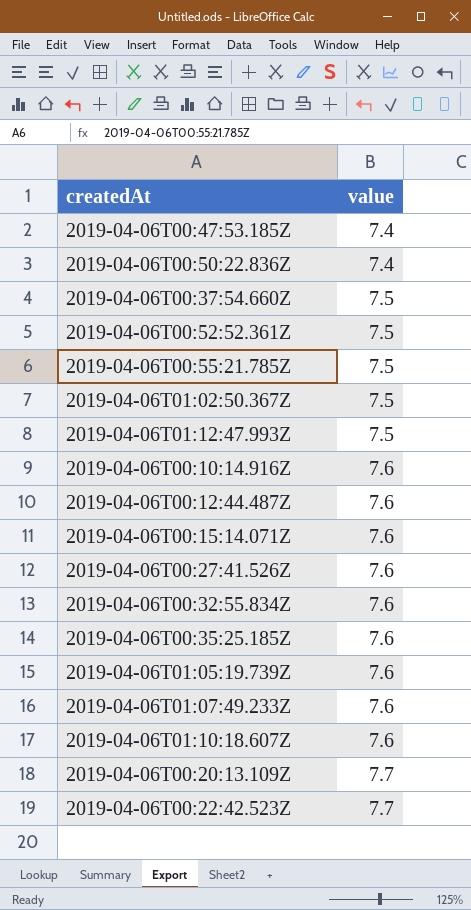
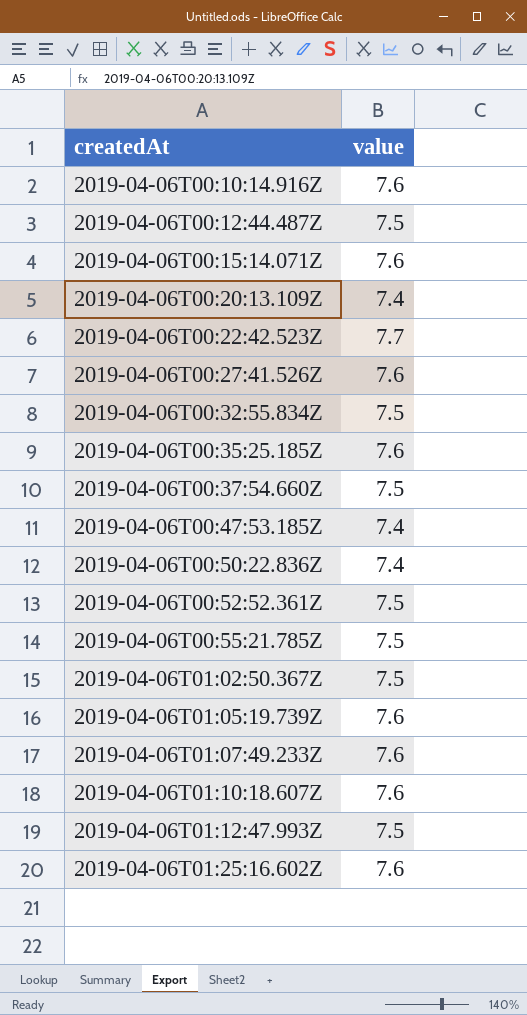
row order: value ascending -> createdAt ascending
2019-04-06T00:12:44.487Z | value: 7.6 -> 7.5
2019-04-06T00:20:13.109Z | value: 7.7 -> 7.4
2019-04-06T00:32:55.834Z | value: 7.6 -> 7.5
row 2019-04-06T01:25:16.602Z: none -> 7.6

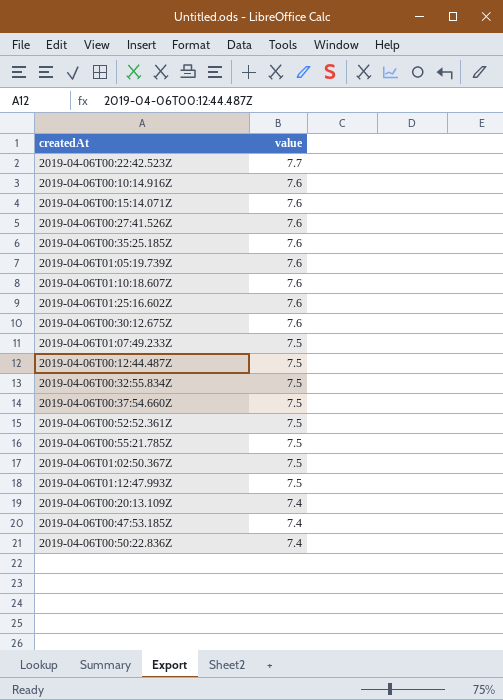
row order: createdAt ascending -> value descending
row 2019-04-06T00:30:12.675Z: none -> 7.6
2019-04-06T01:07:49.233Z | value: 7.6 -> 7.5

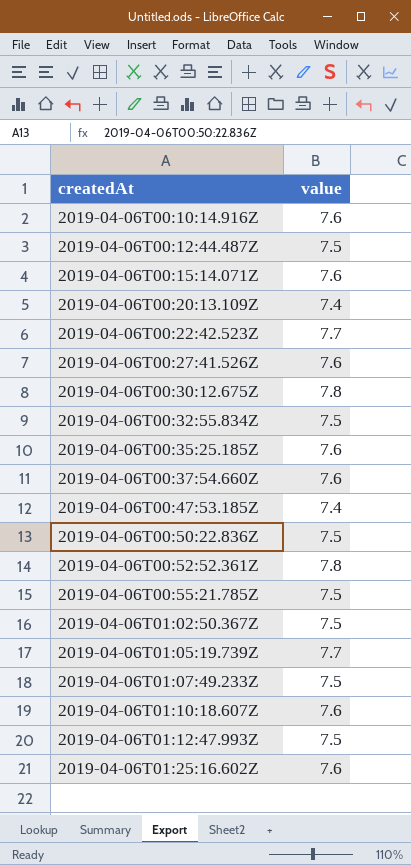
row order: value descending -> createdAt ascending
2019-04-06T00:30:12.675Z | value: 7.6 -> 7.8
2019-04-06T00:37:54.660Z | value: 7.5 -> 7.6
2019-04-06T00:50:22.836Z | value: 7.4 -> 7.5
2019-04-06T00:52:52.361Z | value: 7.5 -> 7.8
2019-04-06T01:05:19.739Z | value: 7.6 -> 7.7

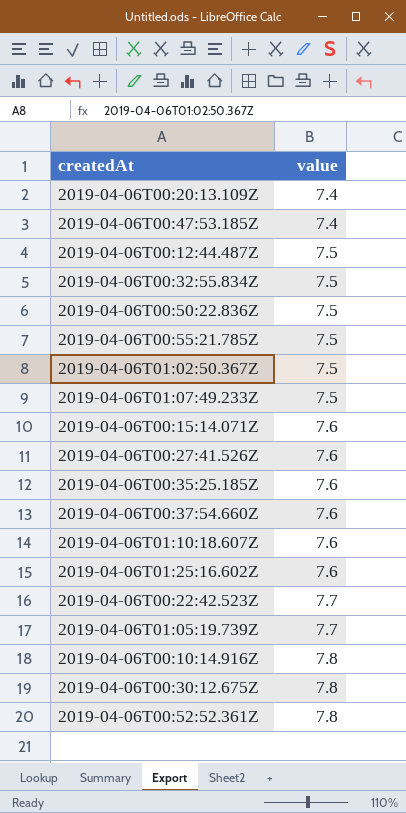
row order: createdAt ascending -> value ascending
row 2019-04-06T01:12:47.993Z: 7.5 -> none
2019-04-06T00:10:14.916Z | value: 7.6 -> 7.8

